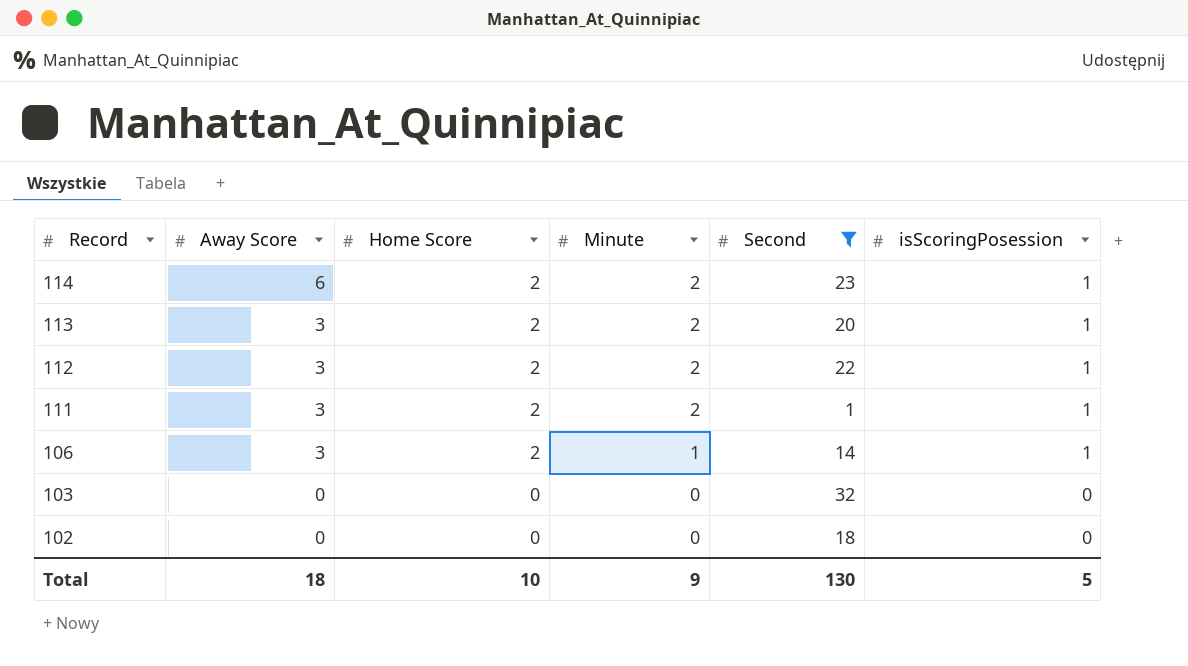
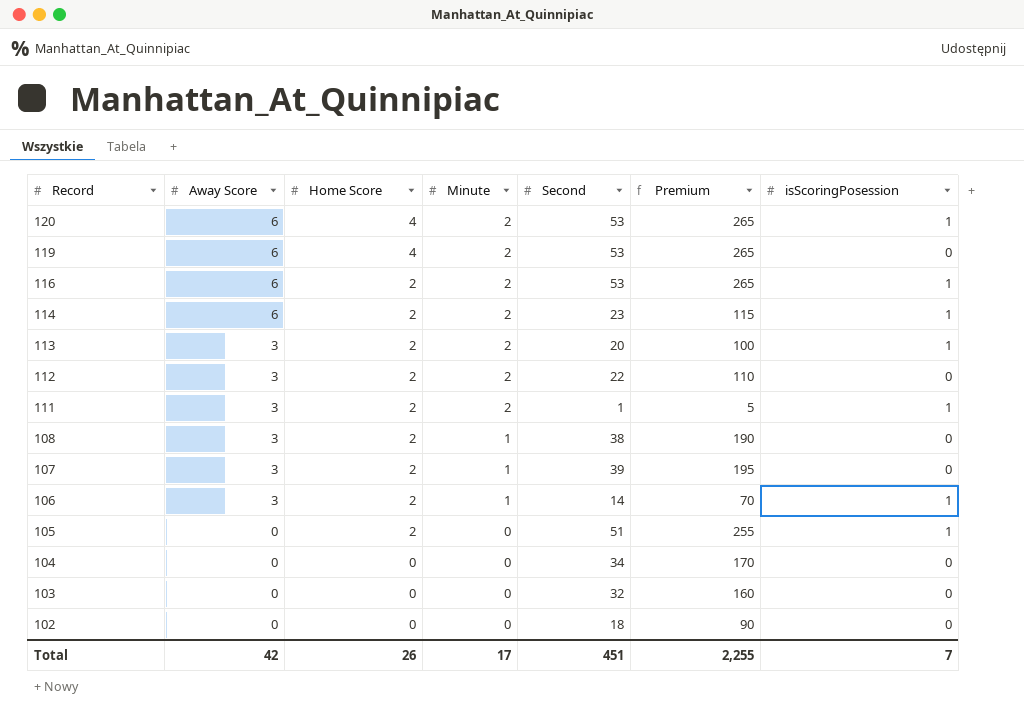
filter: Second <= 32 -> none
column Premium | formula: none -> [Second] * 5
112 | isScoringPosession: 1 -> 0
Total | Away Score: 18 -> 42
Total | Home Score: 10 -> 26
Total | Minute: 9 -> 17
Total | Second: 130 -> 451
Total | isScoringPosession: 5 -> 7

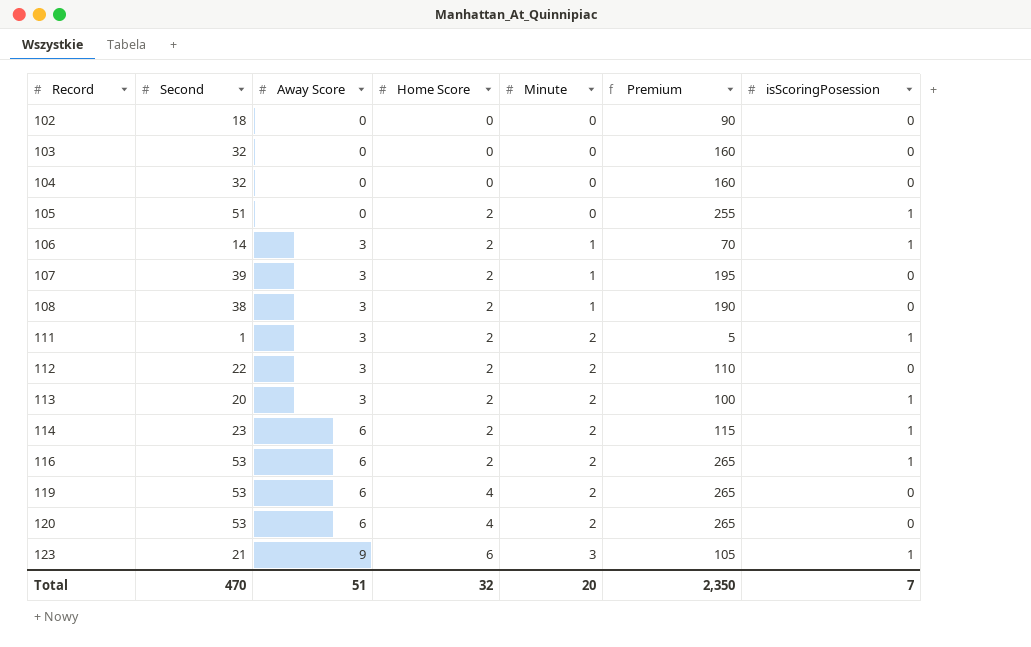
row order: Record descending -> Record ascending
column Second | position: 5 -> 2
104 | Second: 34 -> 32
104 | Premium: 170 -> 160
120 | isScoringPosession: 1 -> 0
row 123: none -> 21 | 9 | 6 | 3 | 105 | 1
Total | Second: 451 -> 470
Total | Away Score: 42 -> 51
Total | Home Score: 26 -> 32
Total | Minute: 17 -> 20
Total | Premium: 2,255 -> 2,350

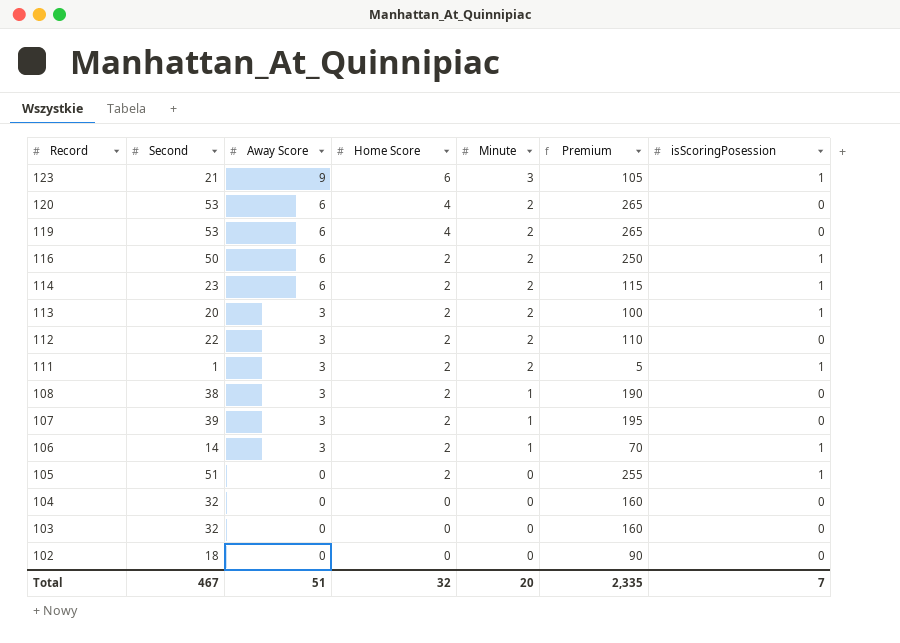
row order: Record ascending -> Record descending
116 | Second: 53 -> 50
116 | Premium: 265 -> 250
Total | Second: 470 -> 467
Total | Premium: 2,350 -> 2,335

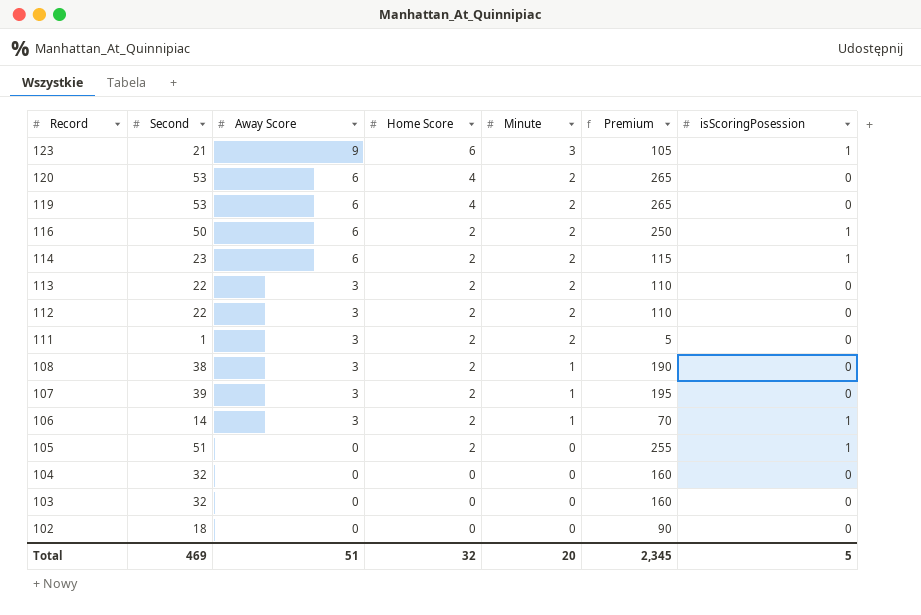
113 | Second: 20 -> 22
113 | Premium: 100 -> 110
113 | isScoringPosession: 1 -> 0
111 | isScoringPosession: 1 -> 0
Total | Second: 467 -> 469
Total | Premium: 2,335 -> 2,345
Total | isScoringPosession: 7 -> 5

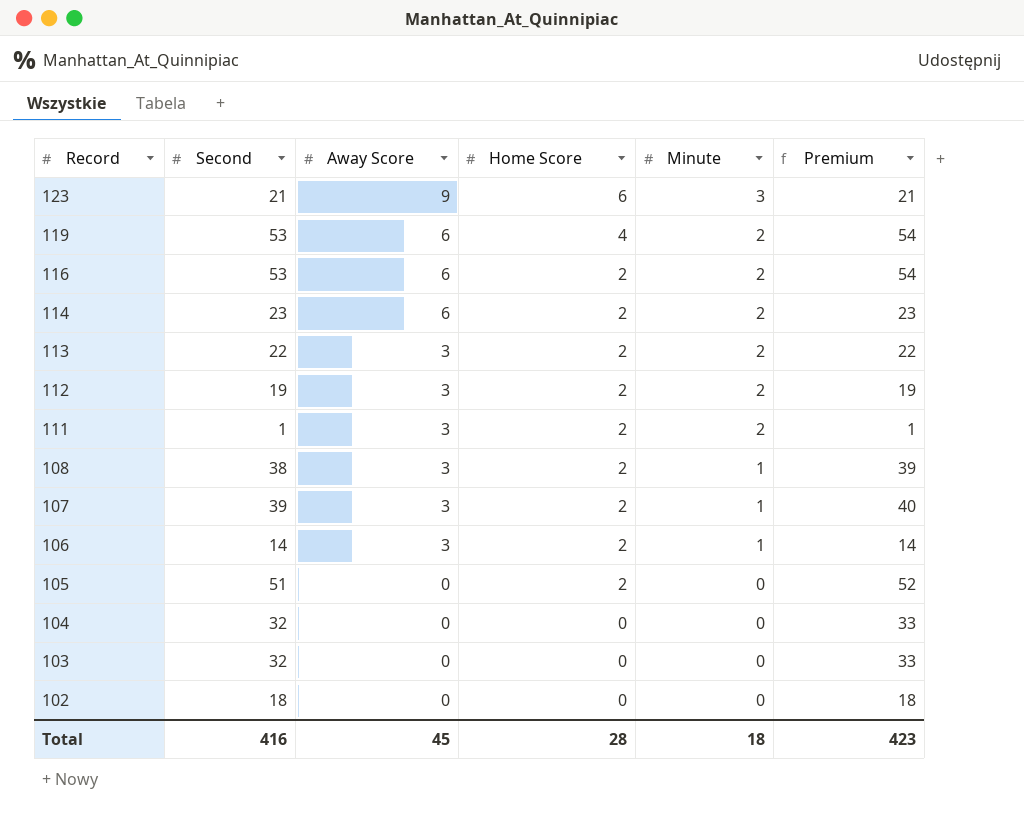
column isScoringPosession | position: 7 -> none
column Premium | formula: [Second] * 5 -> [Second] * 1.02
row 120: 53 | 6 | 4 | 2 | 265 | 0 -> none
116 | Second: 50 -> 53
112 | Second: 22 -> 19
Total | Second: 469 -> 416
Total | Away Score: 51 -> 45
Total | Home Score: 32 -> 28
Total | Minute: 20 -> 18
Total | Premium: 2,345 -> 423

